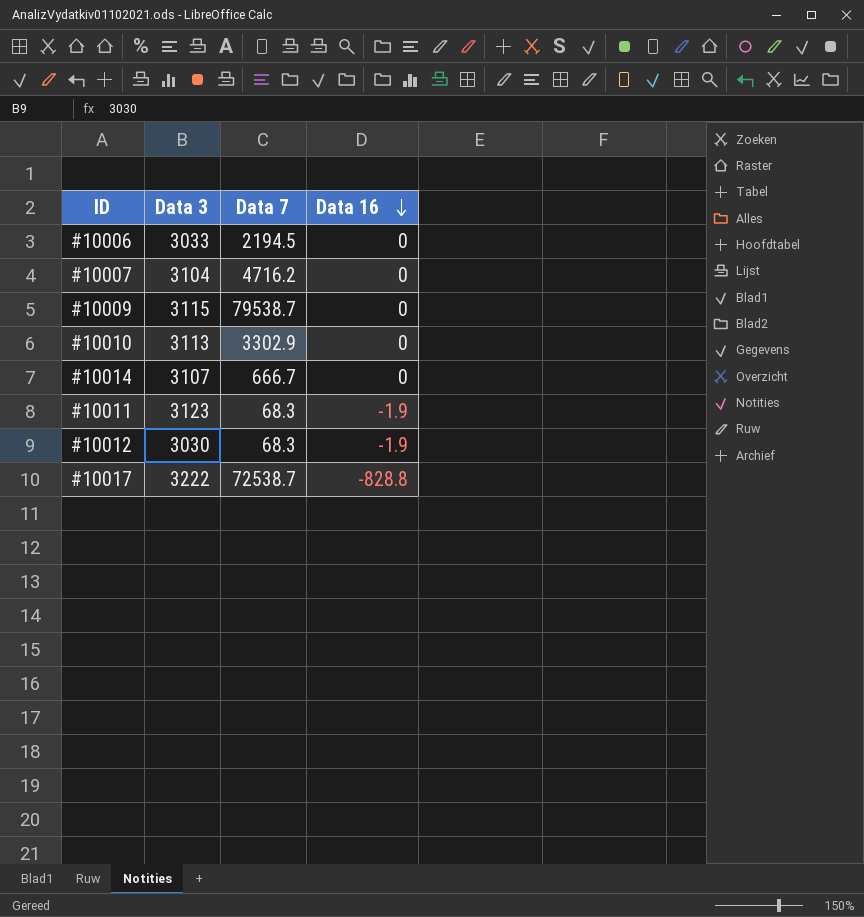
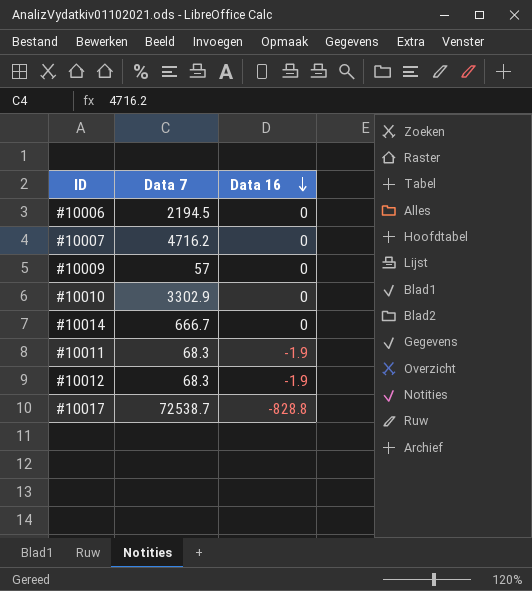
column Data 3 | position: 2 -> none
#10009 | Data 7: 79538.7 -> 57

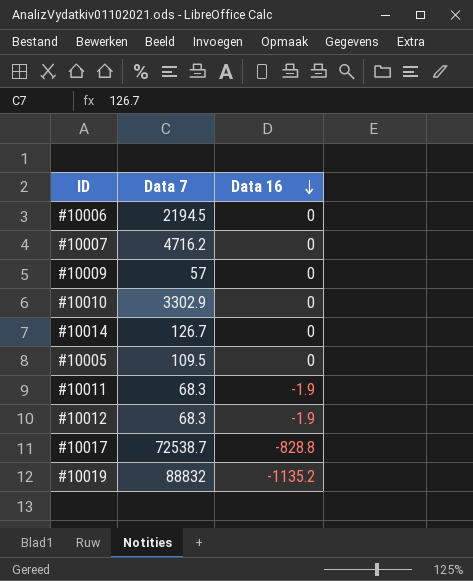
#10014 | Data 7: 666.7 -> 126.7
row #10005: none -> 109.5 | 0
row #10019: none -> 88832 | -1135.2

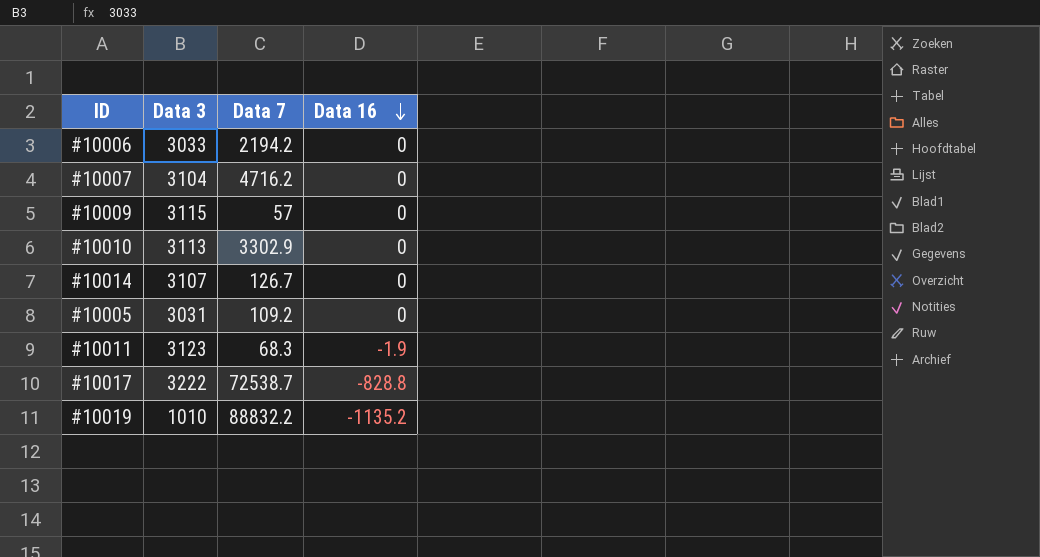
column Data 3 | position: none -> 2
row #10012: 68.3 | -1.9 -> none
#10006 | Data 7: 2194.5 -> 2194.2
#10005 | Data 7: 109.5 -> 109.2
#10019 | Data 7: 88832 -> 88832.2

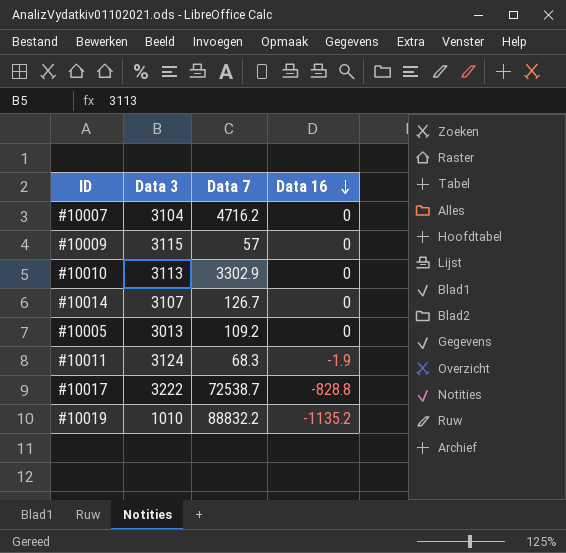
row #10006: 3033 | 2194.2 | 0 -> none
#10005 | Data 3: 3031 -> 3013
#10011 | Data 3: 3123 -> 3124

